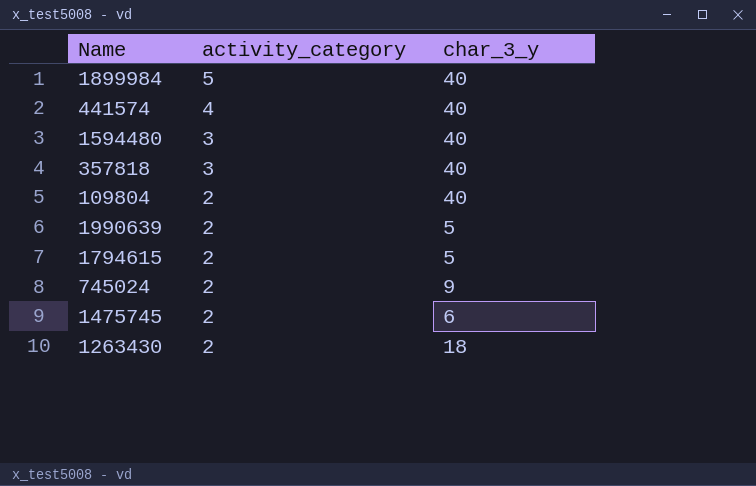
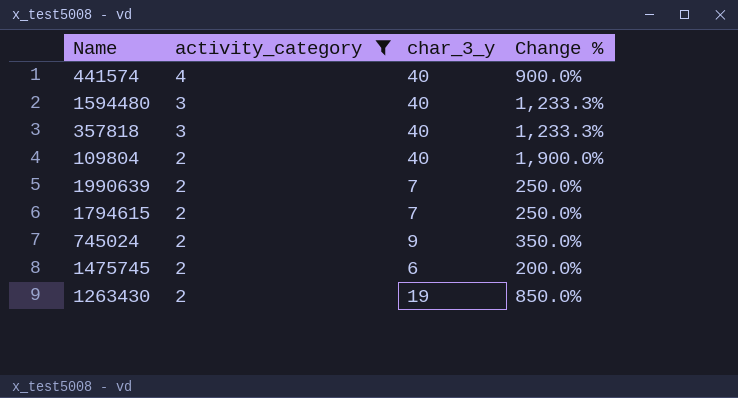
filter: none -> activity_category != 5
column Change % | formula: none -> ([char_3_y] - [activity_category]) / [activity_category]
1990639 | char_3_y: 5 -> 7
1794615 | char_3_y: 5 -> 7
1263430 | char_3_y: 18 -> 19

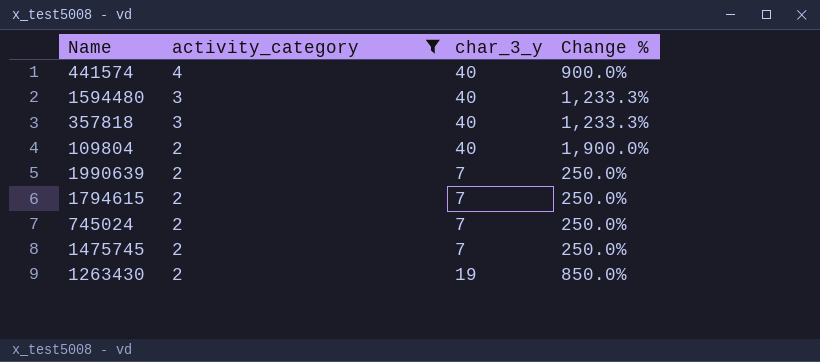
745024 | char_3_y: 9 -> 7
745024 | Change %: 350.0% -> 250.0%
1475745 | char_3_y: 6 -> 7
1475745 | Change %: 200.0% -> 250.0%

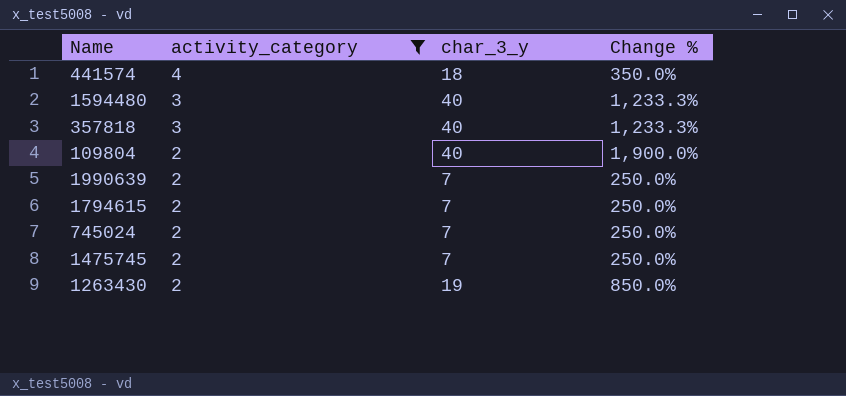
441574 | char_3_y: 40 -> 18
441574 | Change %: 900.0% -> 350.0%

